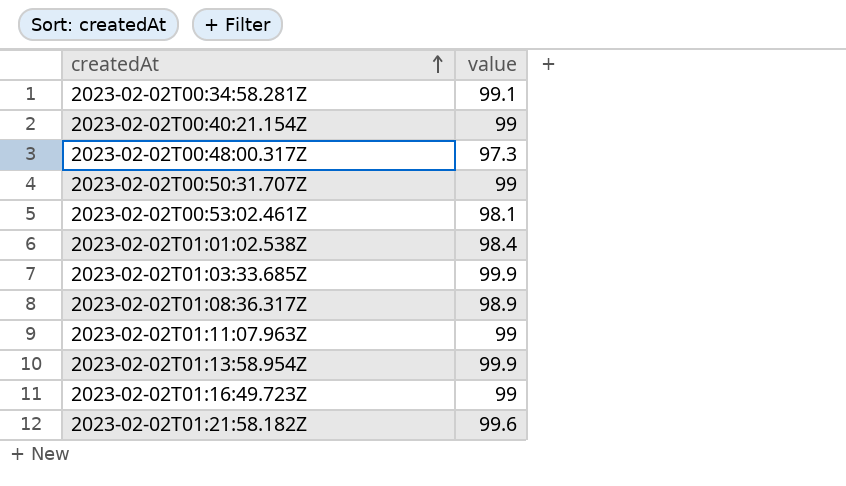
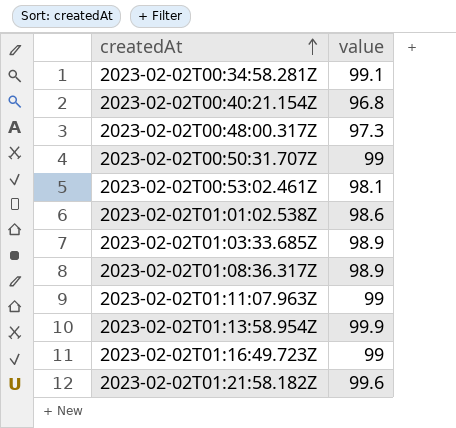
2023-02-02T00:40:21.154Z | value: 99 -> 96.8
2023-02-02T01:01:02.538Z | value: 98.4 -> 98.6
2023-02-02T01:03:33.685Z | value: 99.9 -> 98.9

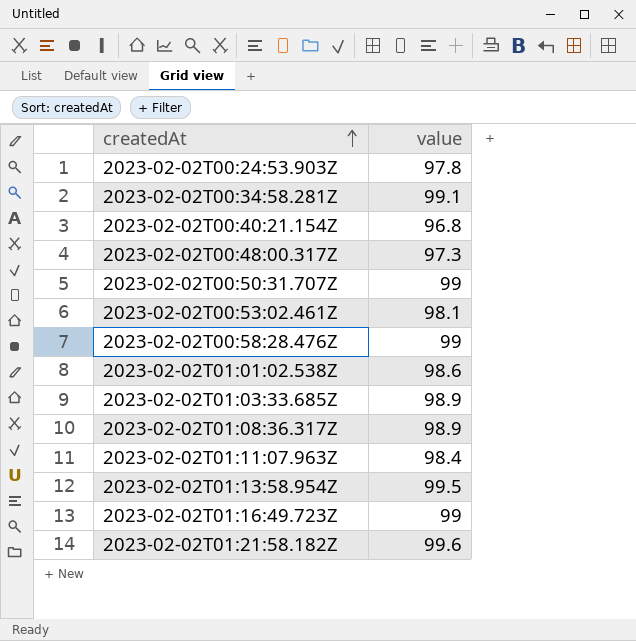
row 2023-02-02T00:24:53.903Z: none -> 97.8
row 2023-02-02T00:58:28.476Z: none -> 99
2023-02-02T01:11:07.963Z | value: 99 -> 98.4
2023-02-02T01:13:58.954Z | value: 99.9 -> 99.5

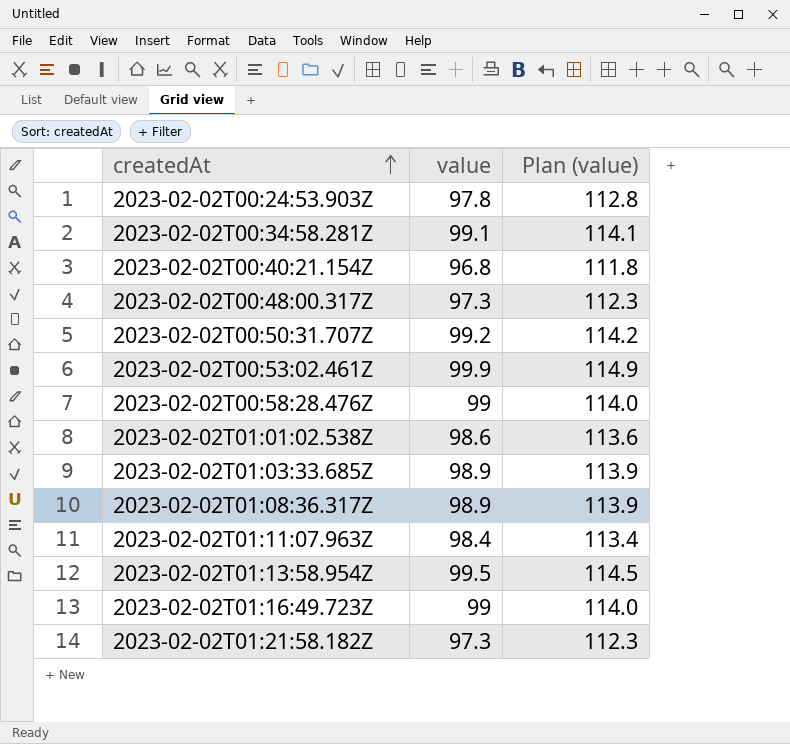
column Plan (value) | formula: none -> [value] + 15
2023-02-02T00:50:31.707Z | value: 99 -> 99.2
2023-02-02T00:53:02.461Z | value: 98.1 -> 99.9
2023-02-02T01:21:58.182Z | value: 99.6 -> 97.3

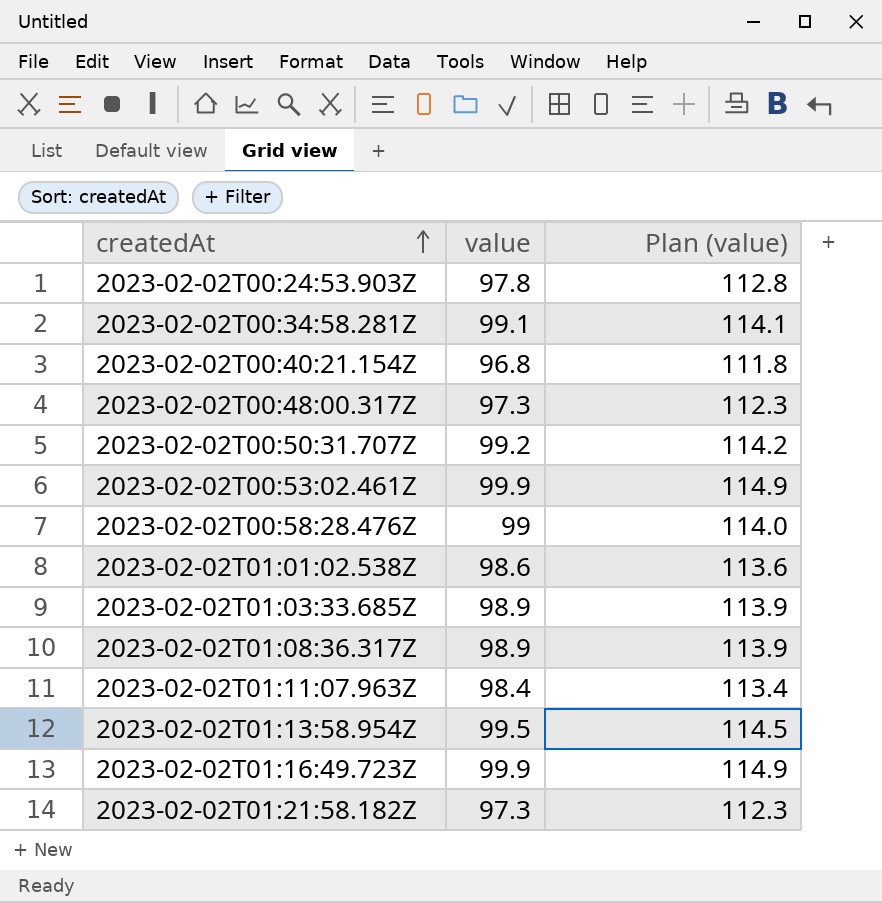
2023-02-02T01:16:49.723Z | value: 99 -> 99.9
2023-02-02T01:16:49.723Z | Plan (value): 114.0 -> 114.9

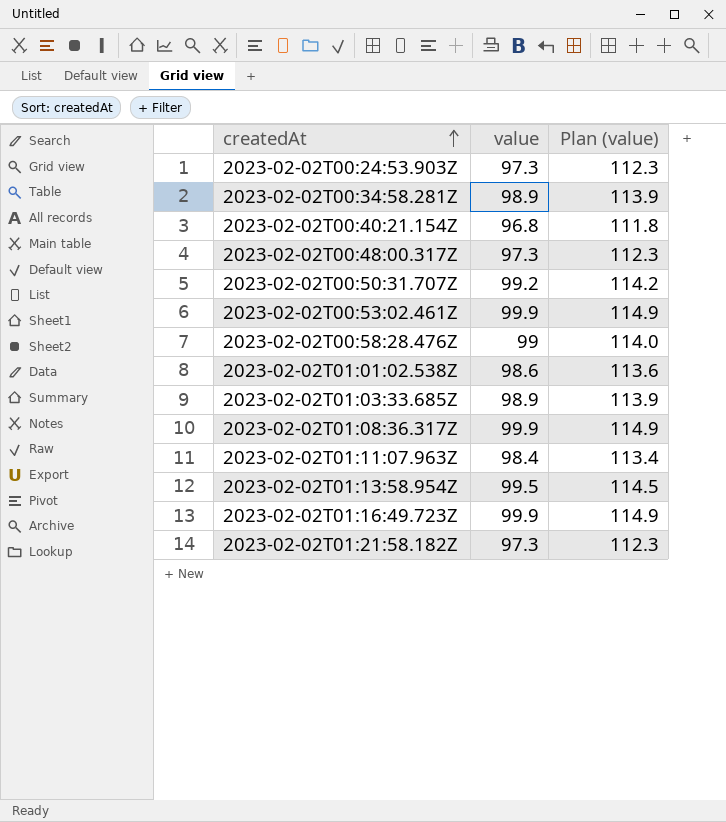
2023-02-02T00:24:53.903Z | value: 97.8 -> 97.3
2023-02-02T00:24:53.903Z | Plan (value): 112.8 -> 112.3
2023-02-02T00:34:58.281Z | value: 99.1 -> 98.9
2023-02-02T00:34:58.281Z | Plan (value): 114.1 -> 113.9
2023-02-02T01:08:36.317Z | value: 98.9 -> 99.9
2023-02-02T01:08:36.317Z | Plan (value): 113.9 -> 114.9

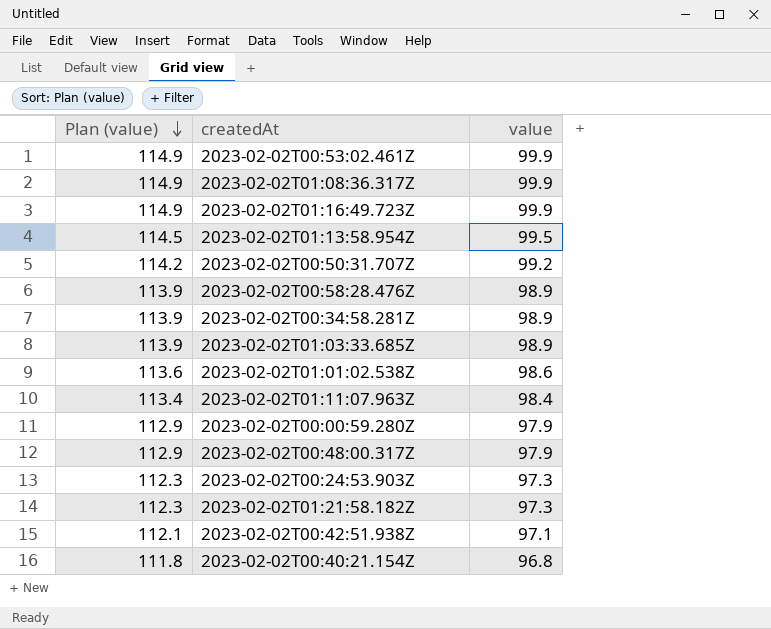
row order: createdAt ascending -> Plan (value) descending
column Plan (value) | position: 3 -> 1
2023-02-02T00:58:28.476Z | Plan (value): 114.0 -> 113.9
2023-02-02T00:58:28.476Z | value: 99 -> 98.9
row 2023-02-02T00:00:59.280Z: none -> 112.9 | 97.9
2023-02-02T00:48:00.317Z | Plan (value): 112.3 -> 112.9
2023-02-02T00:48:00.317Z | value: 97.3 -> 97.9
row 2023-02-02T00:42:51.938Z: none -> 112.1 | 97.1

